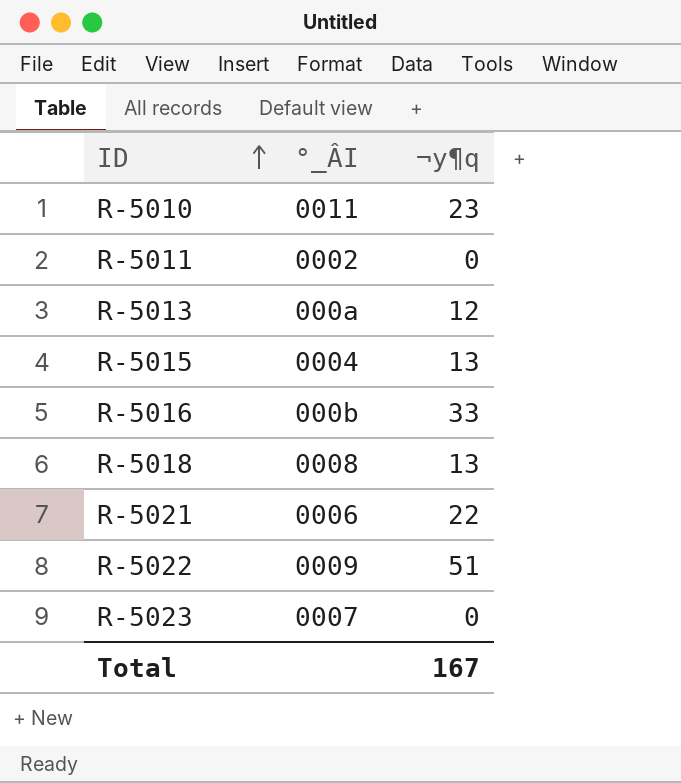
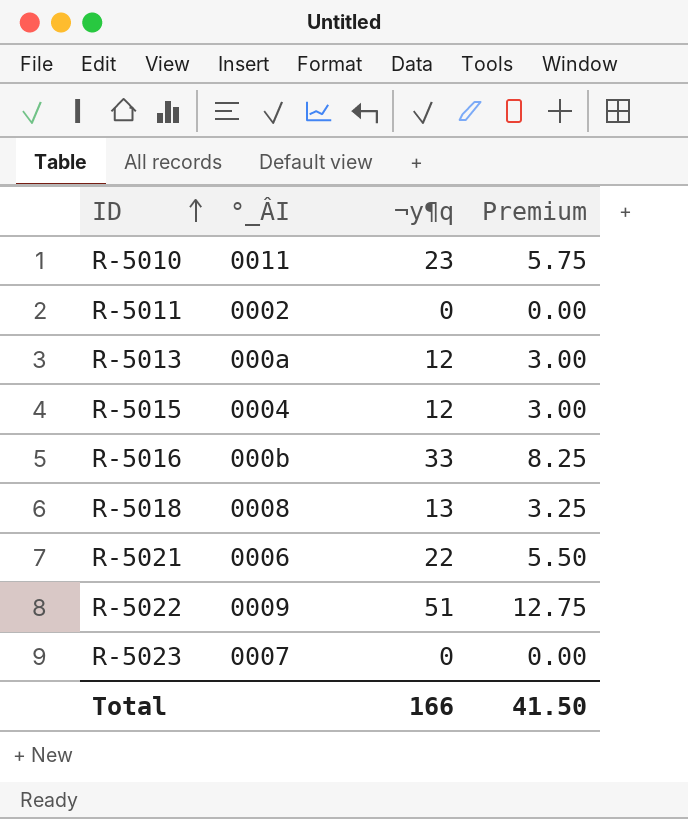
column Premium | formula: none -> [¬y¶q] * 0.25
R-5015 | ¬y¶q: 13 -> 12
Total | ¬y¶q: 167 -> 166

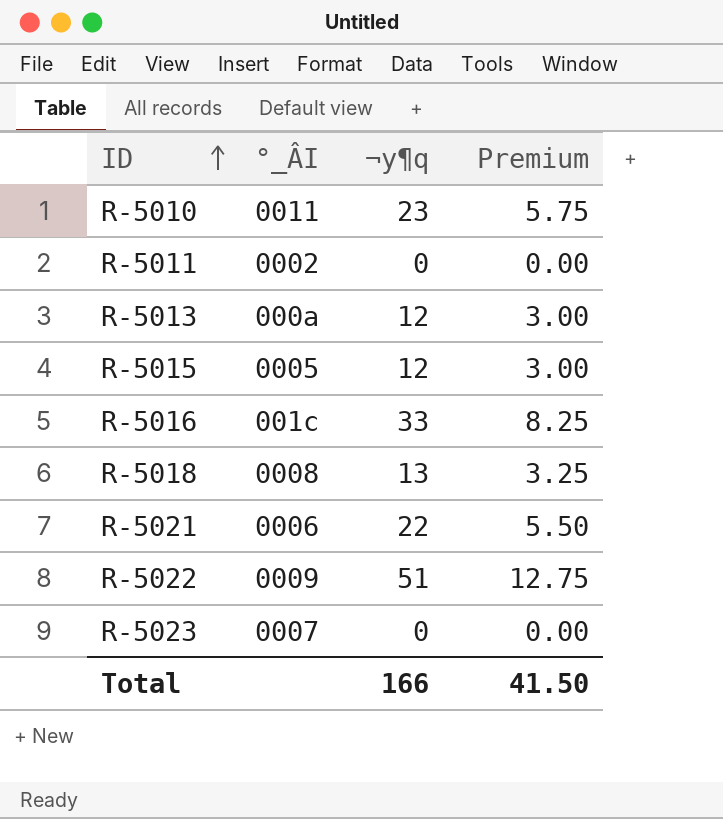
R-5015 | °_ÂI: 0004 -> 0005
R-5016 | °_ÂI: 000b -> 001c

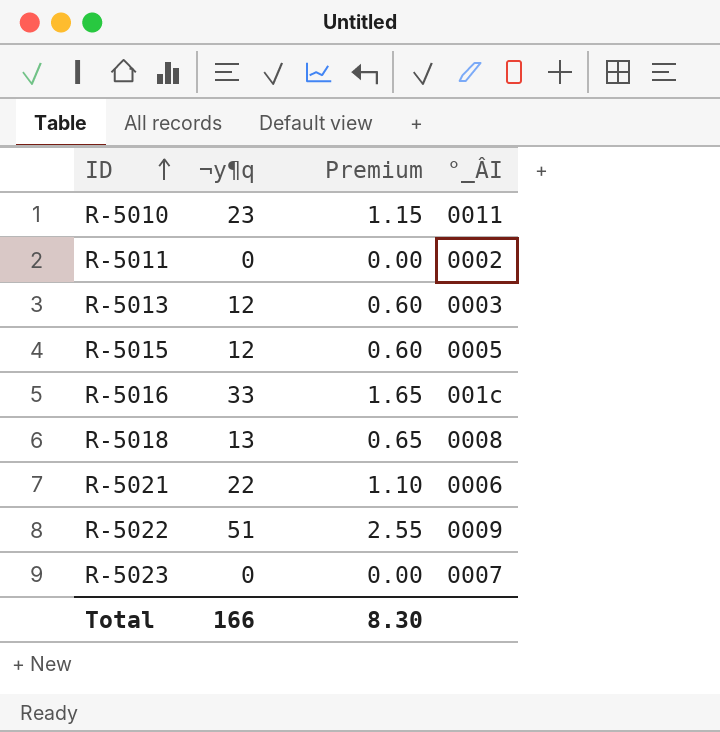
column Premium | formula: [¬y¶q] * 0.25 -> [¬y¶q] * 0.05
column °_ÂI | position: 2 -> 4
R-5013 | °_ÂI: 000a -> 0003
Total | Premium: 41.50 -> 8.30

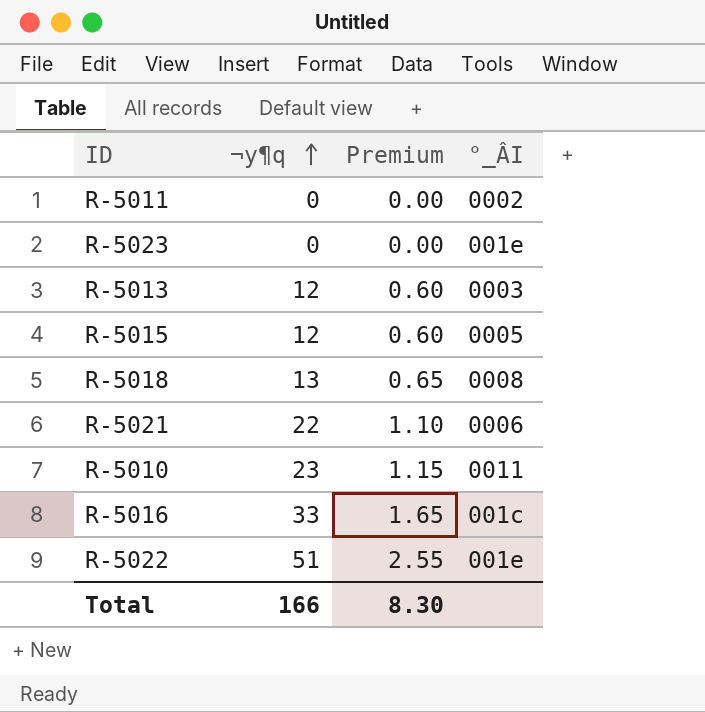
row order: ID ascending -> ¬y¶q ascending
R-5023 | °_ÂI: 0007 -> 001e
R-5022 | °_ÂI: 0009 -> 001e

